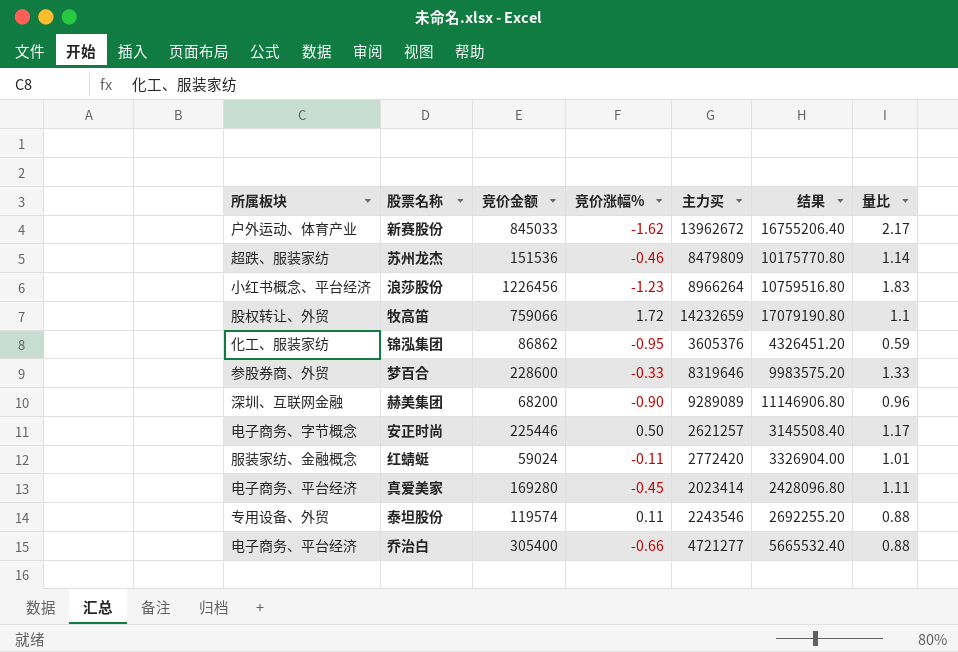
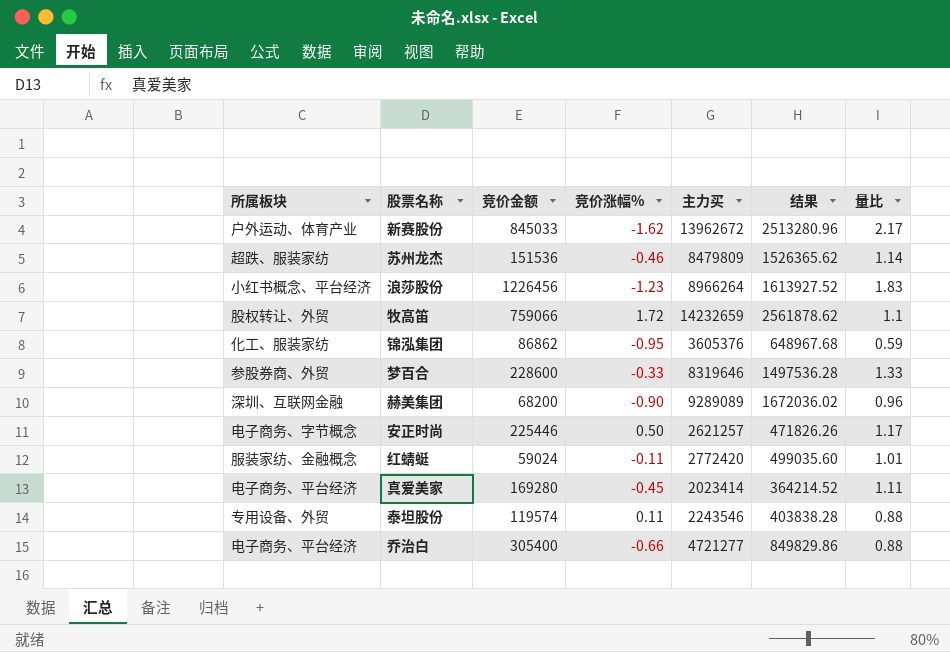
column 结果 | formula: [主力买] * 1.2 -> [主力买] * 0.18

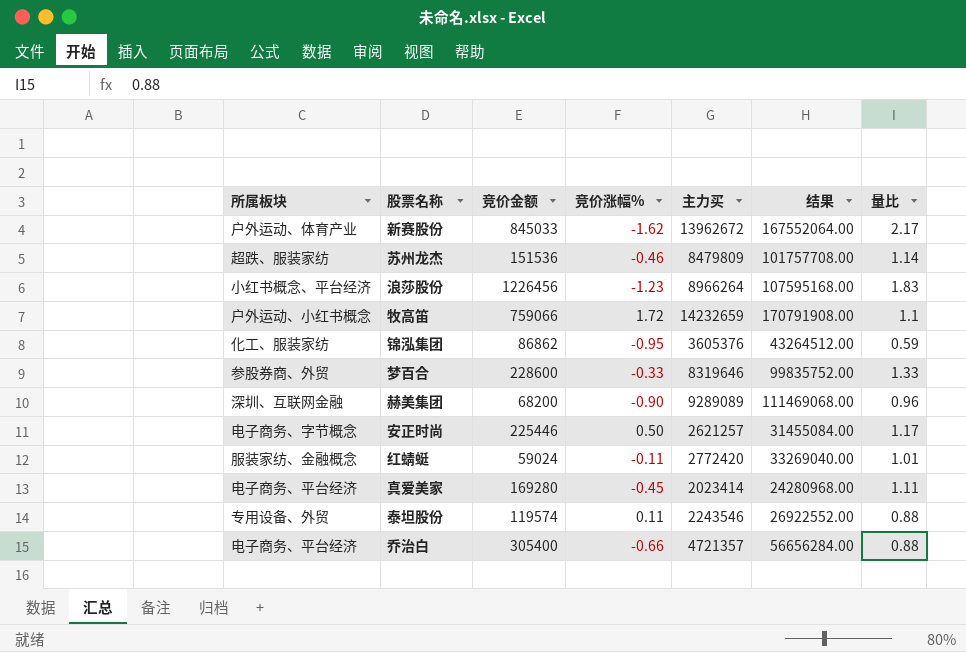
column 结果 | formula: [主力买] * 0.18 -> [主力买] * 12
牧高笛 | 所属板块: 股权转让、外贸 -> 户外运动、小红书概念
乔治白 | 主力买: 4721277 -> 4721357

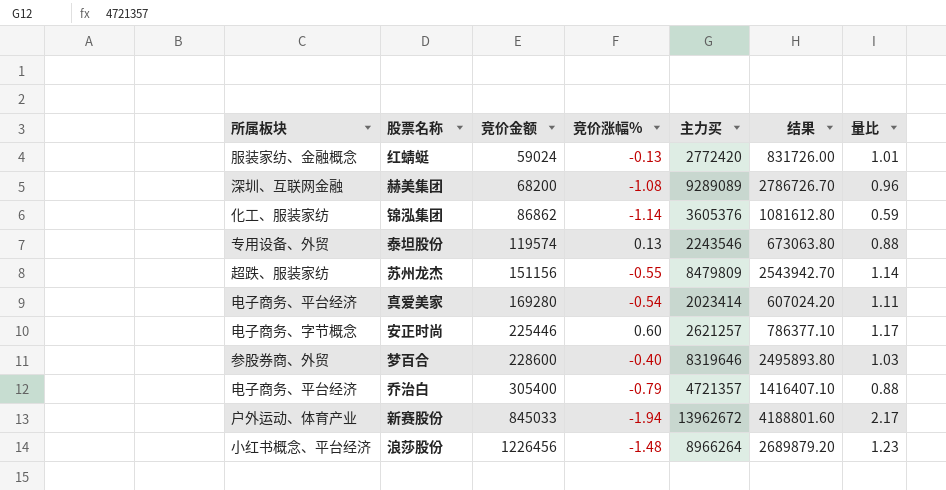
row order: none -> 竞价金额 ascending
column 结果 | formula: [主力买] * 12 -> [主力买] * 0.3
row 牧高笛: 户外运动、小红书概念 | 759066 | 1.72 | 14232659 | 170791908.00 | 1.1 -> none
红蜻蜓 | 竞价涨幅%: -0.11 -> -0.13
赫美集团 | 竞价涨幅%: -0.90 -> -1.08
锦泓集团 | 竞价涨幅%: -0.95 -> -1.14
泰坦股份 | 竞价涨幅%: 0.11 -> 0.13
苏州龙杰 | 竞价金额: 151536 -> 151156
苏州龙杰 | 竞价涨幅%: -0.46 -> -0.55
真爱美家 | 竞价涨幅%: -0.45 -> -0.54
安正时尚 | 竞价涨幅%: 0.50 -> 0.60
梦百合 | 竞价涨幅%: -0.33 -> -0.40
梦百合 | 量比: 1.33 -> 1.03
乔治白 | 竞价涨幅%: -0.66 -> -0.79
新赛股份 | 竞价涨幅%: -1.62 -> -1.94
浪莎股份 | 竞价涨幅%: -1.23 -> -1.48
浪莎股份 | 量比: 1.83 -> 1.23

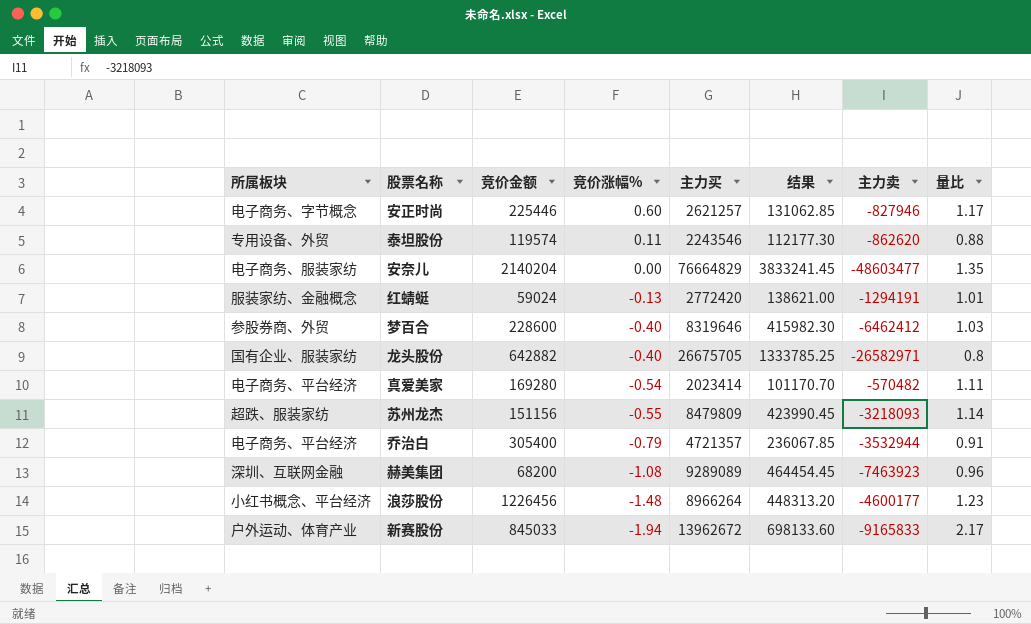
row order: 竞价金额 ascending -> 竞价涨幅% descending
column 结果 | formula: [主力买] * 0.3 -> [主力买] * 0.05
column 主力卖 | position: none -> 7
row 锦泓集团: 化工、服装家纺 | 86862 | -1.14 | 3605376 | 1081612.80 | 0.59 -> none
泰坦股份 | 竞价涨幅%: 0.13 -> 0.11
row 安奈儿: none -> 电子商务、服装家纺 | 2140204 | 0.00 | 76664829 | 3833241.45 | -48603477 | 1.35
row 龙头股份: none -> 国有企业、服装家纺 | 642882 | -0.40 | 26675705 | 1333785.25 | -26582971 | 0.8
乔治白 | 量比: 0.88 -> 0.91

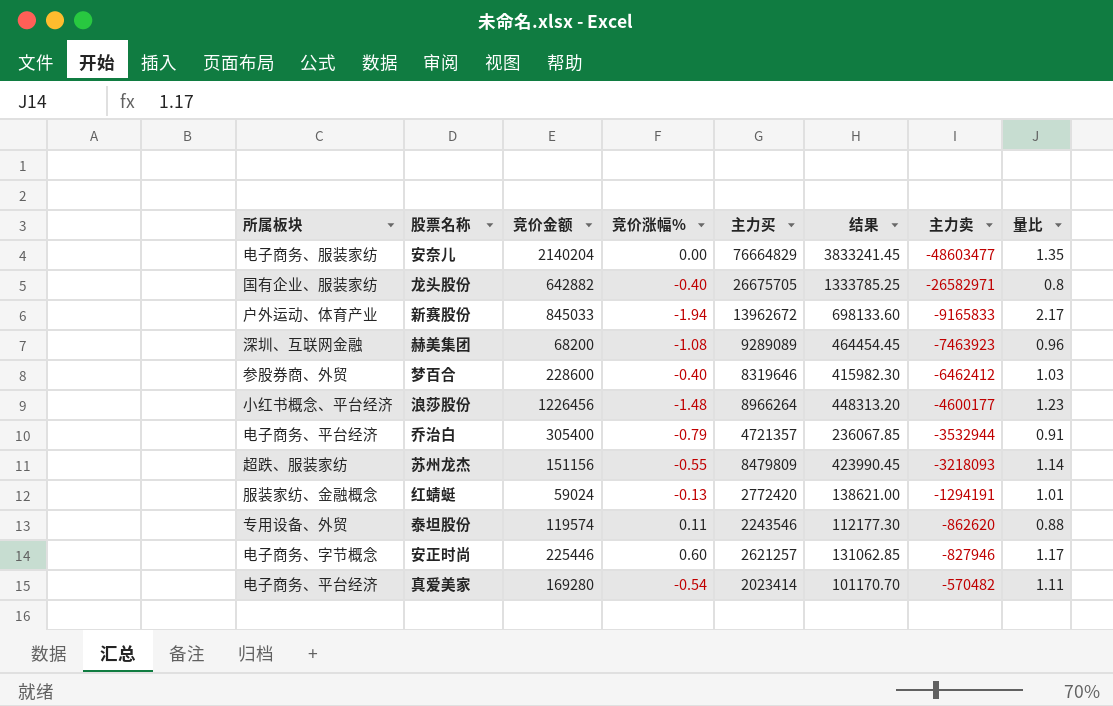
row order: 竞价涨幅% descending -> 主力卖 ascending

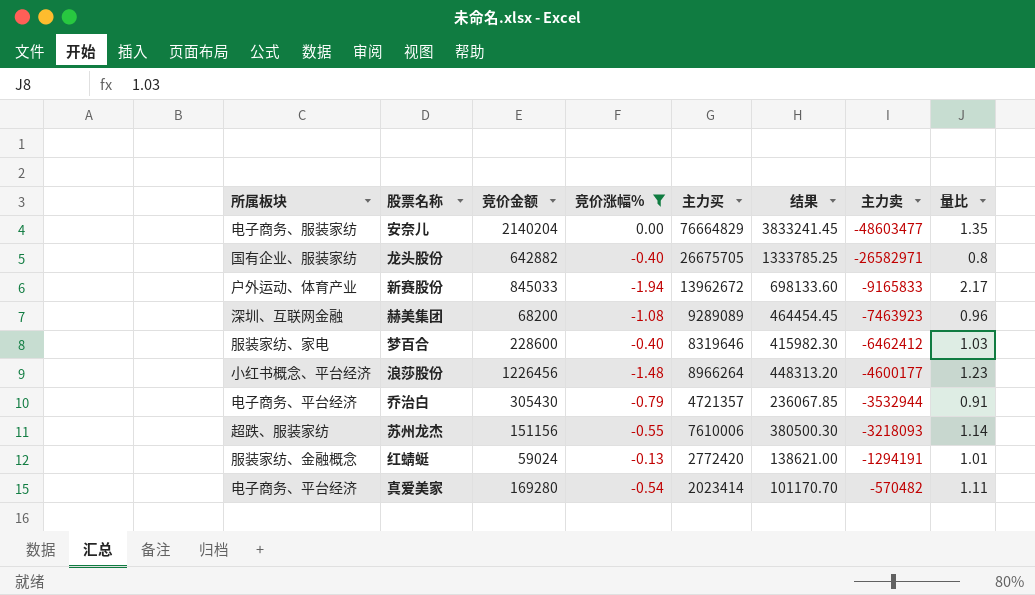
filter: none -> 竞价涨幅% <= 0.00
梦百合 | 所属板块: 参股券商、外贸 -> 服装家纺、家电
乔治白 | 竞价金额: 305400 -> 305430
苏州龙杰 | 主力买: 8479809 -> 7610006
苏州龙杰 | 结果: 423990.45 -> 380500.30

